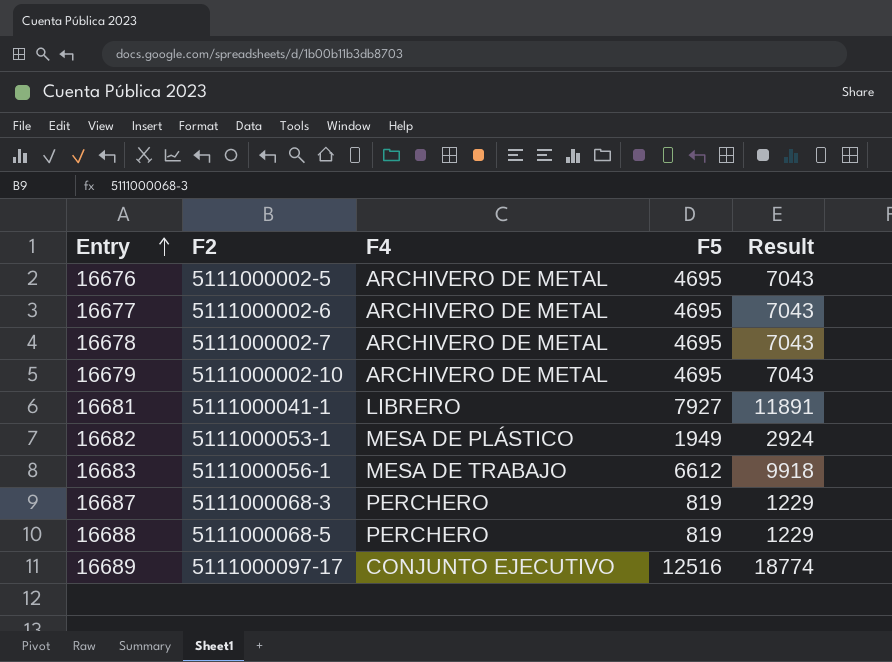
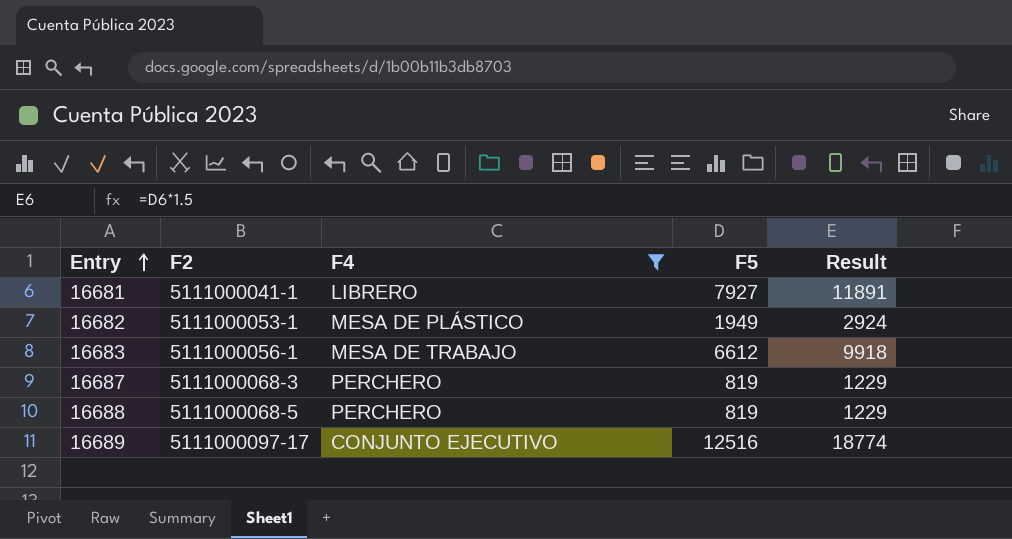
filter: none -> F4 != ARCHIVERO DE METAL

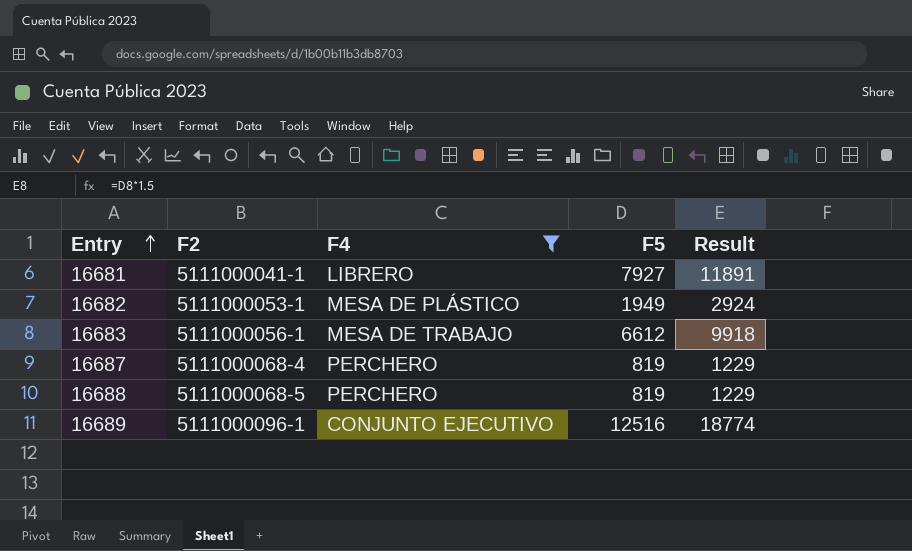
16687 | F2: 5111000068-3 -> 5111000068-4
16689 | F2: 5111000097-17 -> 5111000096-1

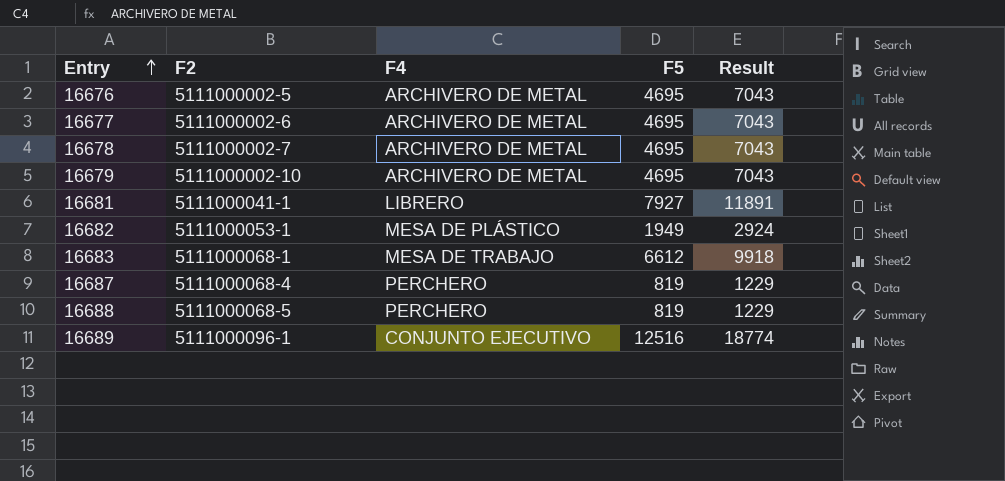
filter: F4 != ARCHIVERO DE METAL -> none
16683 | F2: 5111000056-1 -> 5111000068-1

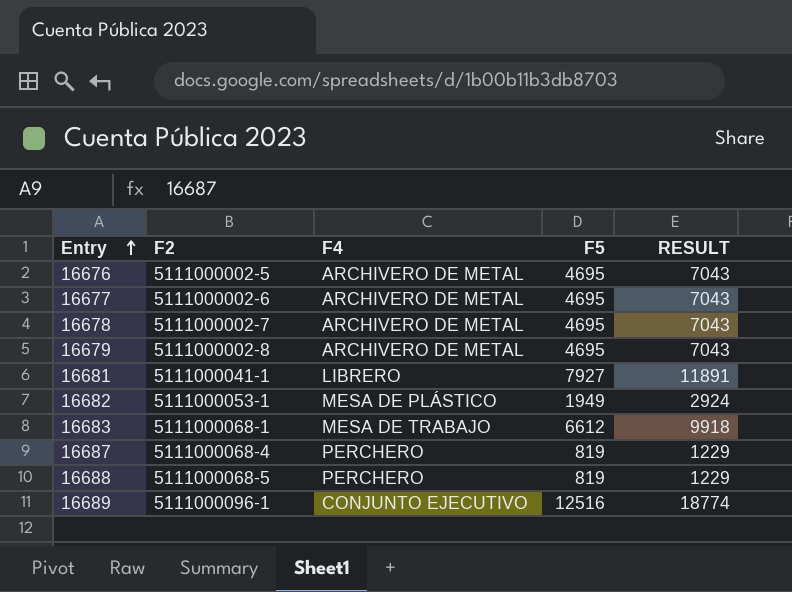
column name: Result -> RESULT
16679 | F2: 5111000002-10 -> 5111000002-8

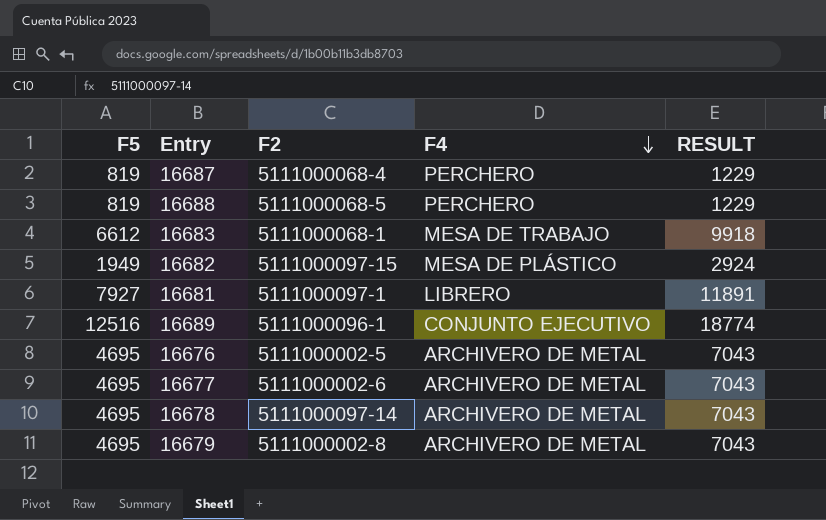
row order: Entry ascending -> F4 descending
column F5 | position: 4 -> 1
16682 | F2: 5111000053-1 -> 5111000097-15
16681 | F2: 5111000041-1 -> 5111000097-1
16678 | F2: 5111000002-7 -> 5111000097-14

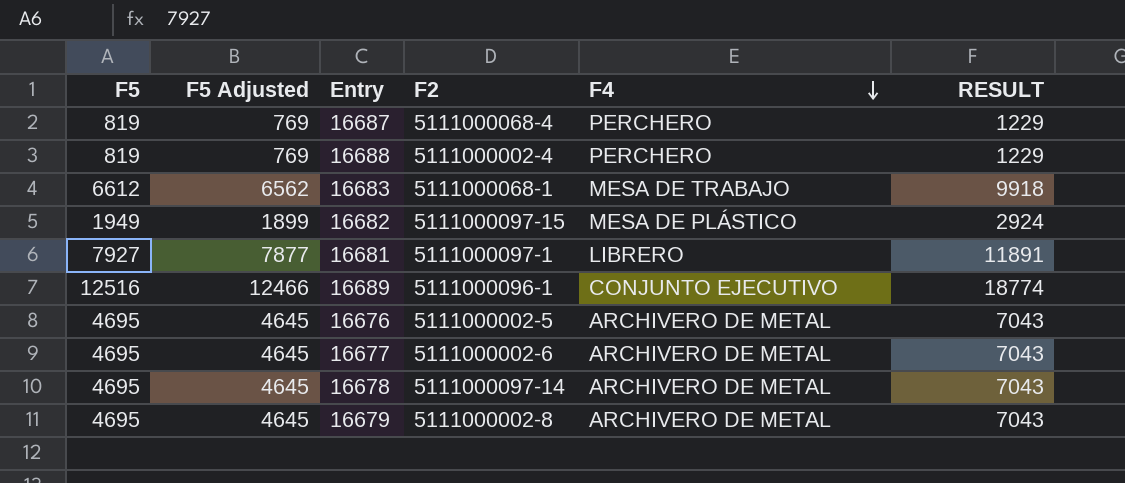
column F5 Adjusted | formula: none -> [F5] - 50
16688 | F2: 5111000068-5 -> 5111000002-4

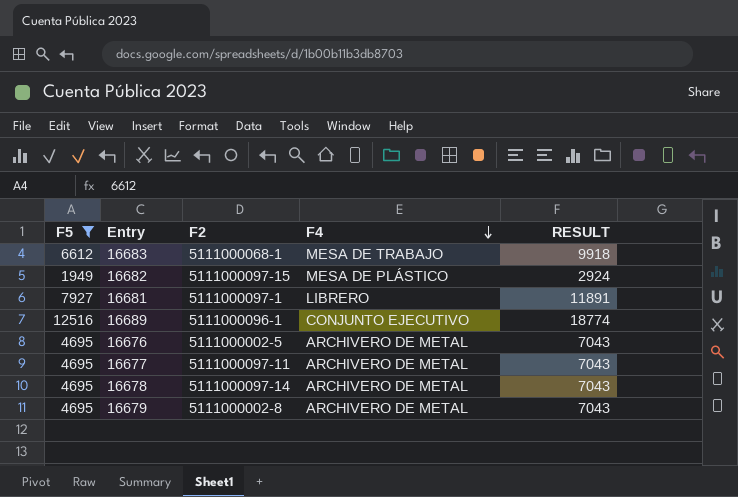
filter: none -> F5 != 819
column F5 Adjusted | formula: [F5] - 50 -> none
16677 | F2: 5111000002-6 -> 5111000097-11

